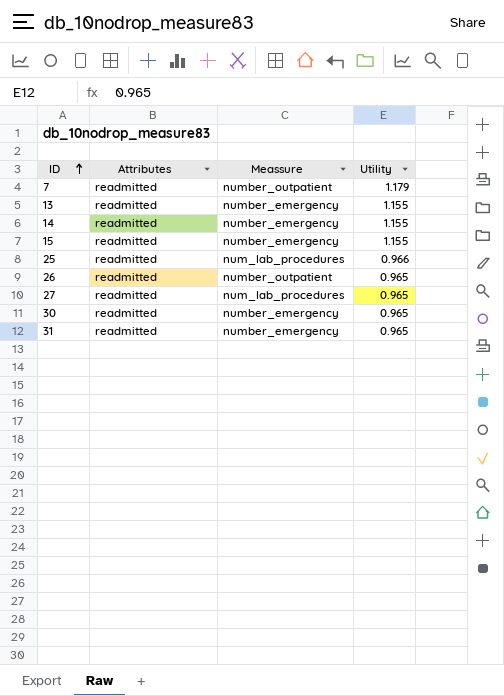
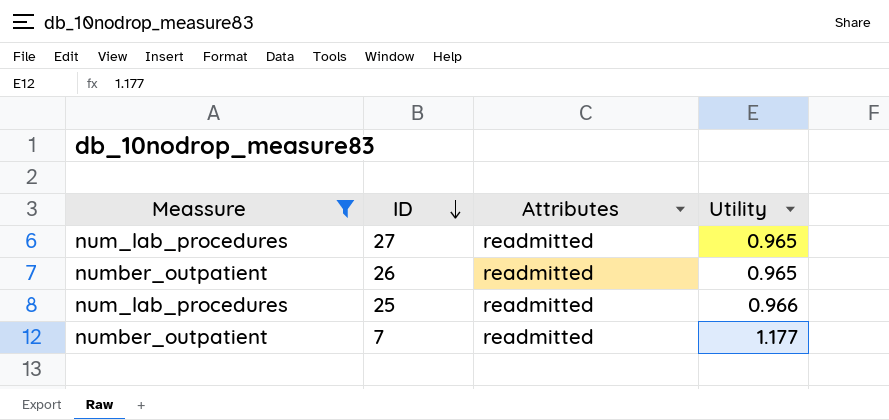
filter: none -> Meassure != number_emergency
row order: ID ascending -> ID descending
column Meassure | position: 3 -> 1
7 | Utility: 1.179 -> 1.177

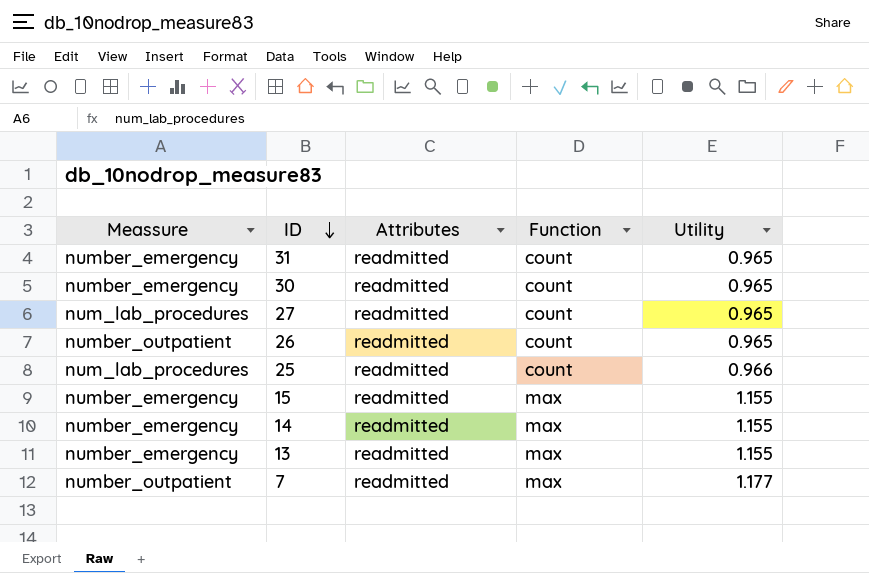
filter: Meassure != number_emergency -> none
column Function | position: none -> 4

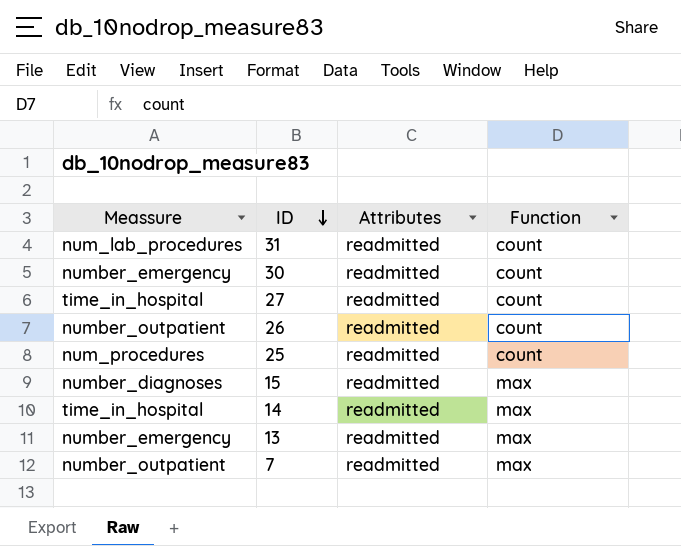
column Utility | position: 5 -> none
31 | Meassure: number_emergency -> num_lab_procedures
27 | Meassure: num_lab_procedures -> time_in_hospital
25 | Meassure: num_lab_procedures -> num_procedures
15 | Meassure: number_emergency -> number_diagnoses
14 | Meassure: number_emergency -> time_in_hospital

